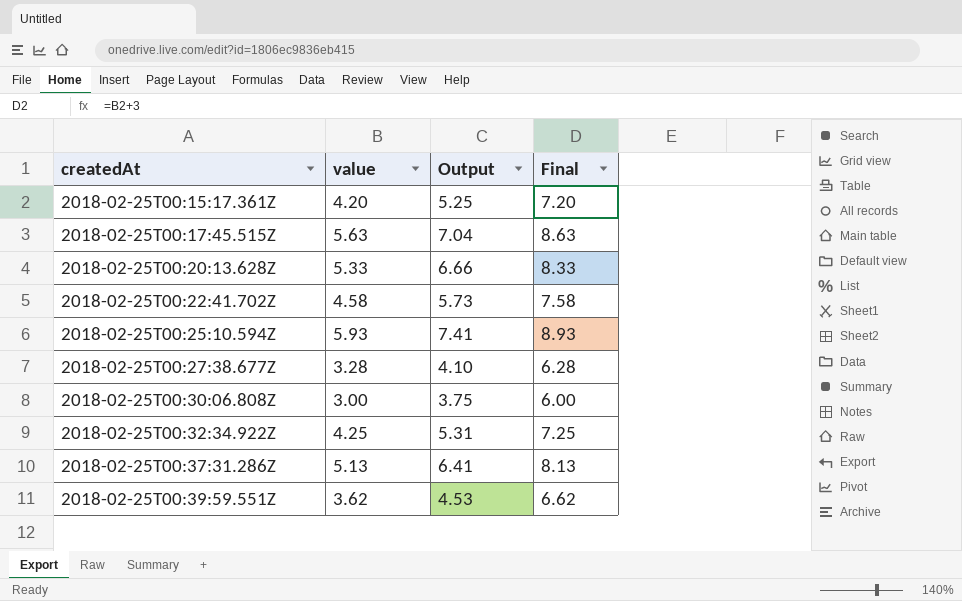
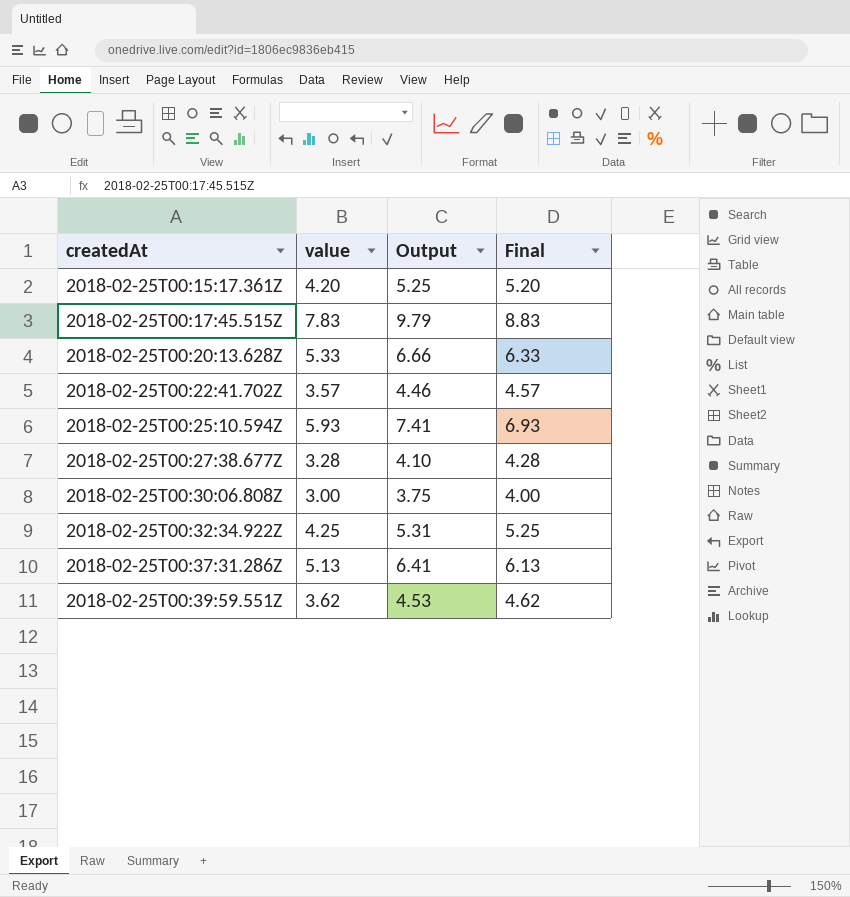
column Final | formula: [value] + 3 -> [value] + 1
2018-02-25T00:17:45.515Z | value: 5.63 -> 7.83
2018-02-25T00:17:45.515Z | Output: 7.04 -> 9.79
2018-02-25T00:22:41.702Z | value: 4.58 -> 3.57
2018-02-25T00:22:41.702Z | Output: 5.73 -> 4.46

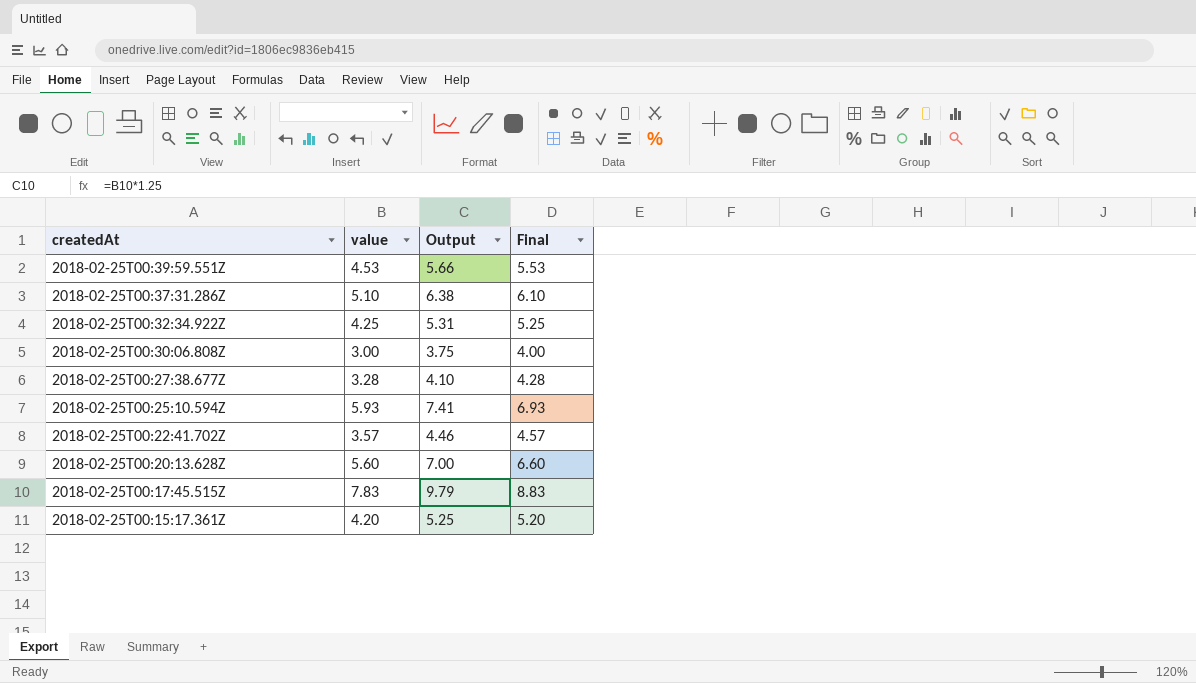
row order: createdAt ascending -> createdAt descending
2018-02-25T00:39:59.551Z | value: 3.62 -> 4.53
2018-02-25T00:39:59.551Z | Output: 4.53 -> 5.66
2018-02-25T00:39:59.551Z | Final: 4.62 -> 5.53
2018-02-25T00:37:31.286Z | value: 5.13 -> 5.10
2018-02-25T00:37:31.286Z | Output: 6.41 -> 6.38
2018-02-25T00:37:31.286Z | Final: 6.13 -> 6.10
2018-02-25T00:20:13.628Z | value: 5.33 -> 5.60
2018-02-25T00:20:13.628Z | Output: 6.66 -> 7.00
2018-02-25T00:20:13.628Z | Final: 6.33 -> 6.60

